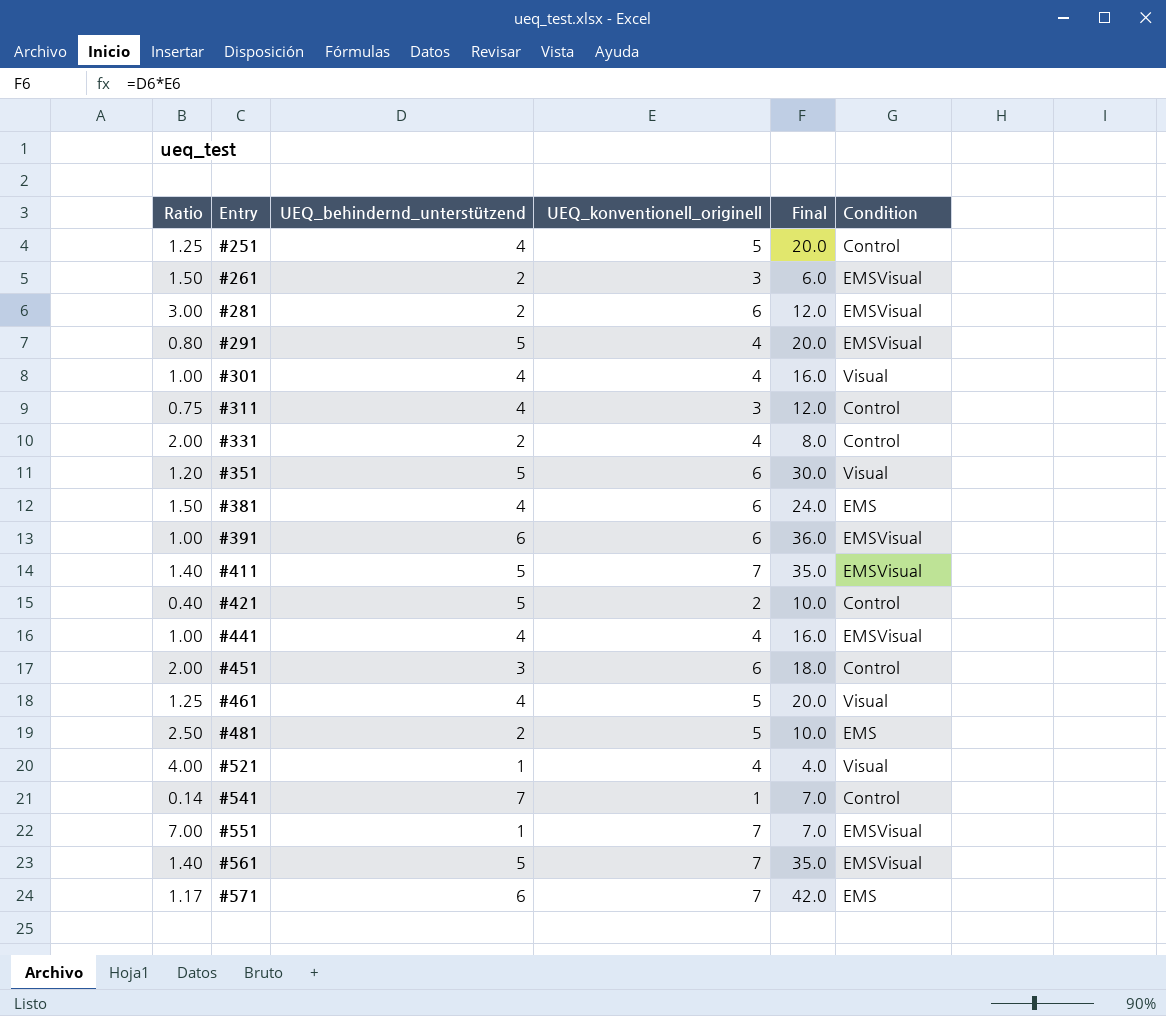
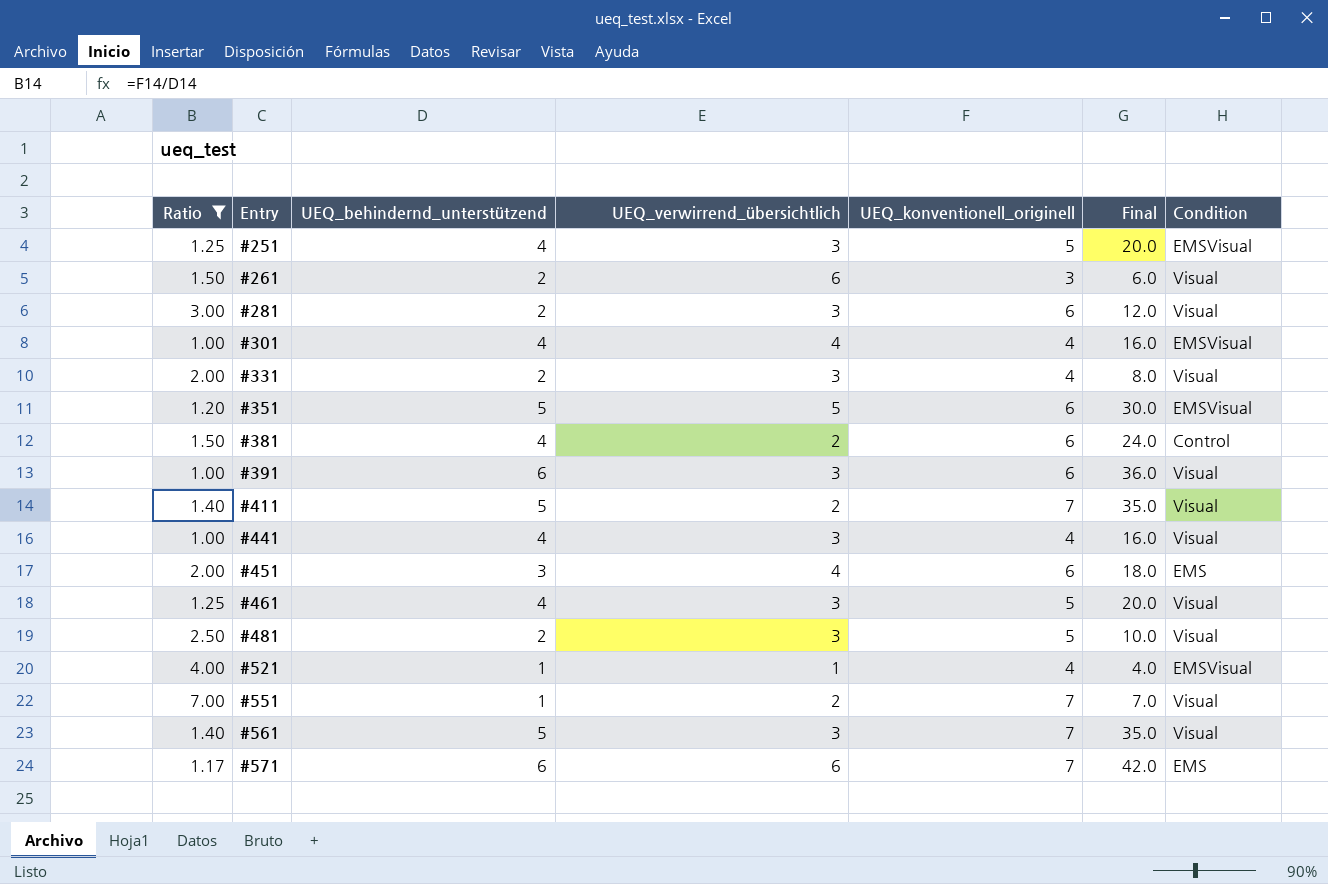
filter: none -> Ratio >= 1.00
column UEQ_verwirrend_übersichtlich | position: none -> 4
#251 | Condition: Control -> EMSVisual
#261 | Condition: EMSVisual -> Visual
#281 | Condition: EMSVisual -> Visual
#301 | Condition: Visual -> EMSVisual
#331 | Condition: Control -> Visual
#351 | Condition: Visual -> EMSVisual
#381 | Condition: EMS -> Control
#391 | Condition: EMSVisual -> Visual
#411 | Condition: EMSVisual -> Visual
#441 | Condition: EMSVisual -> Visual
#451 | Condition: Control -> EMS
#481 | Condition: EMS -> Visual
#521 | Condition: Visual -> EMSVisual
#551 | Condition: EMSVisual -> Visual
#561 | Condition: EMSVisual -> Visual

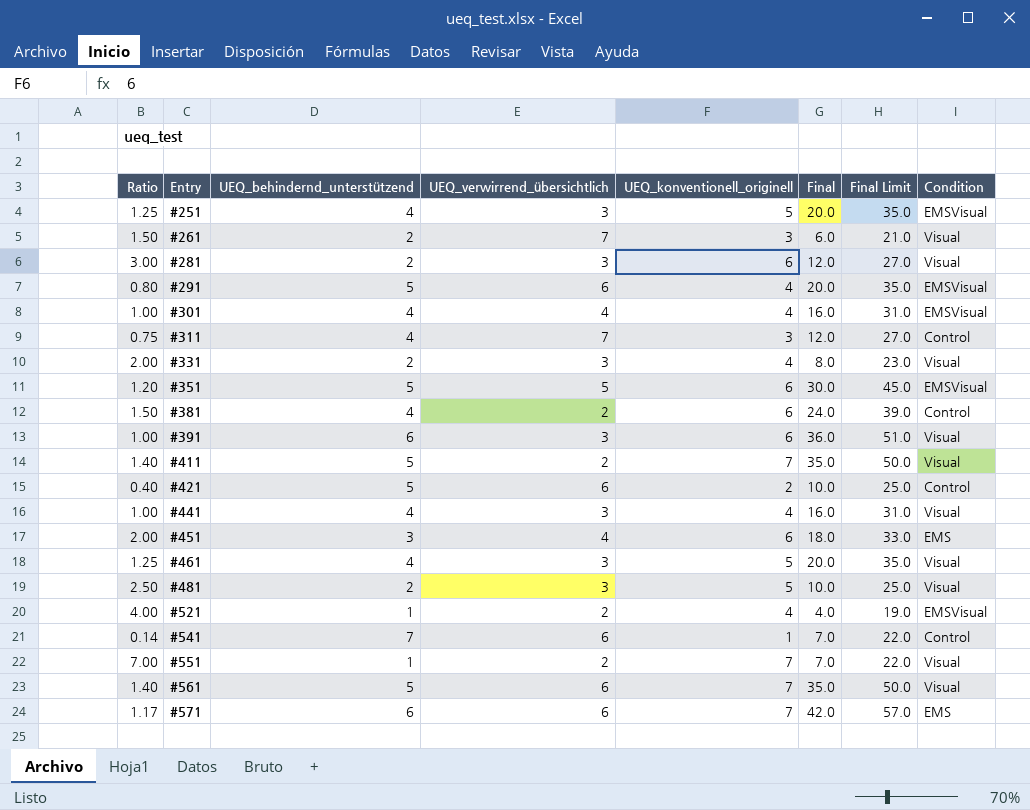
filter: Ratio >= 1.00 -> none
column Final Limit | formula: none -> [Final] + 15
#261 | UEQ_verwirrend_übersichtlich: 6 -> 7
#521 | UEQ_verwirrend_übersichtlich: 1 -> 2
#561 | UEQ_verwirrend_übersichtlich: 3 -> 6

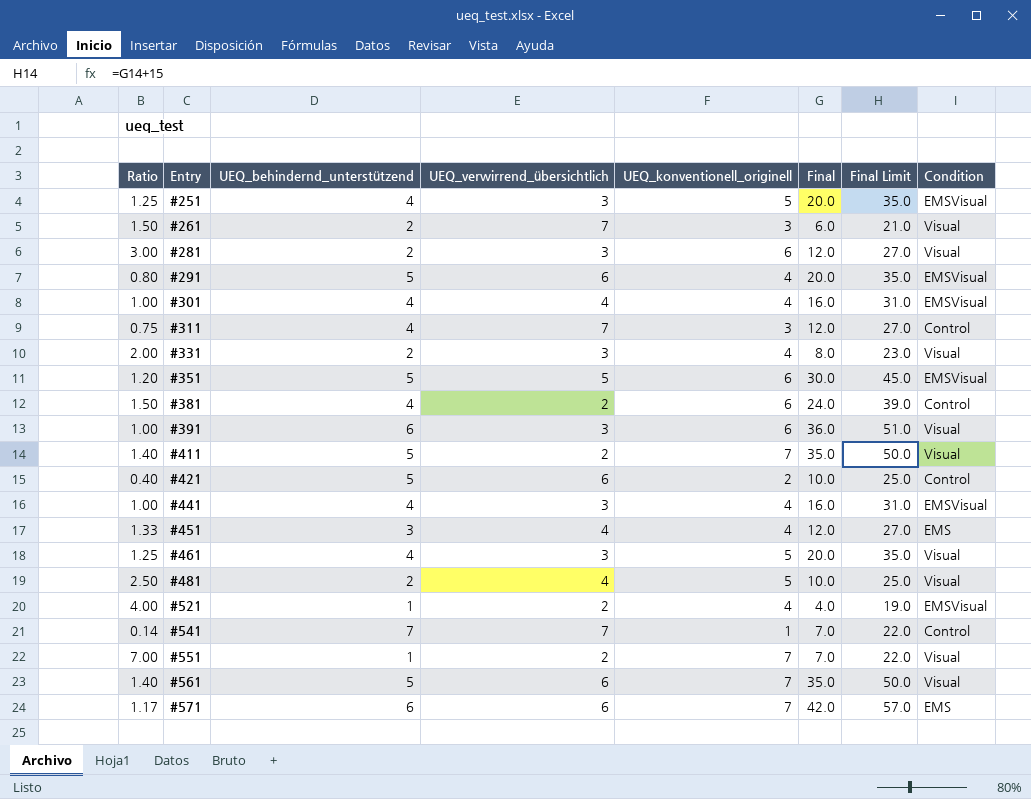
#441 | Condition: Visual -> EMSVisual
#451 | Ratio: 2.00 -> 1.33
#451 | UEQ_konventionell_originell: 6 -> 4
#451 | Final: 18.0 -> 12.0
#451 | Final Limit: 33.0 -> 27.0
#481 | UEQ_verwirrend_übersichtlich: 3 -> 4
#541 | UEQ_verwirrend_übersichtlich: 6 -> 7

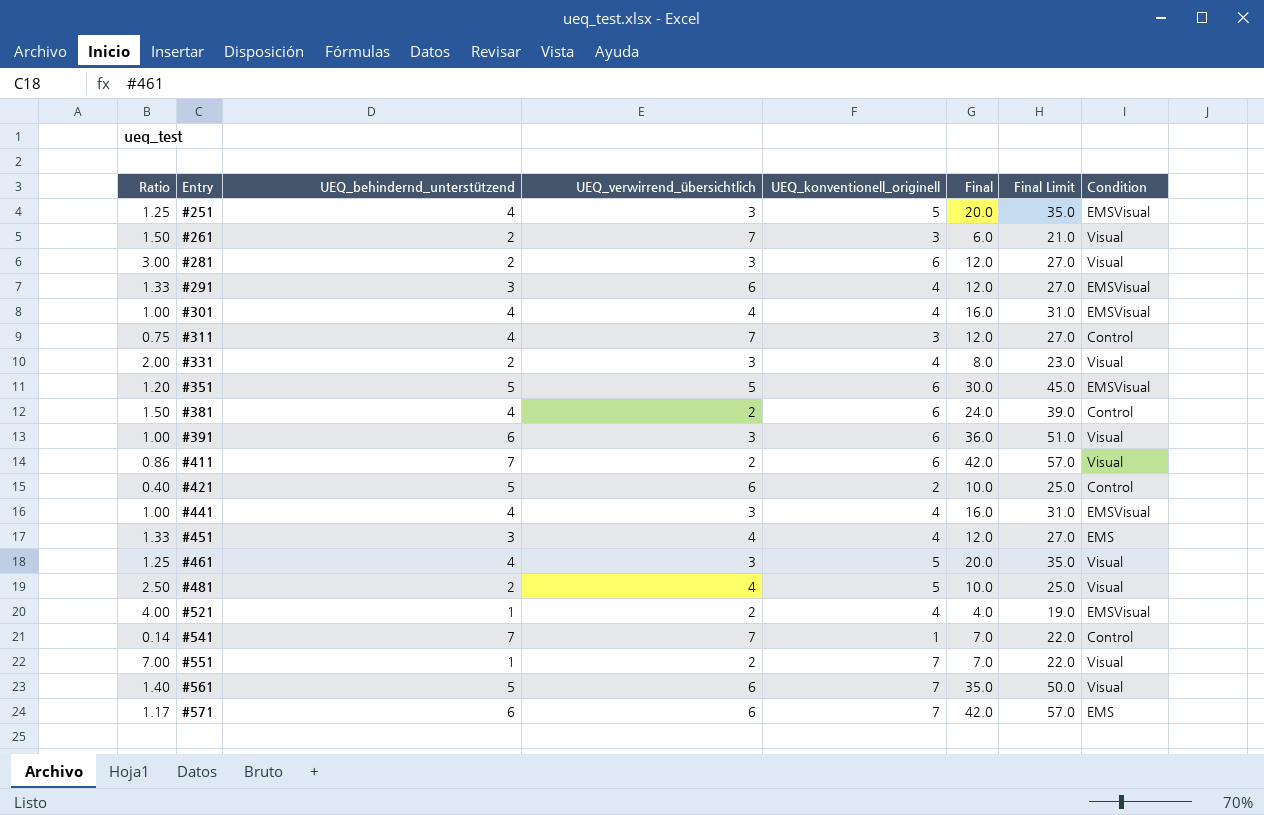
#291 | Ratio: 0.80 -> 1.33
#291 | UEQ_behindernd_unterstützend: 5 -> 3
#291 | Final: 20.0 -> 12.0
#291 | Final Limit: 35.0 -> 27.0
#411 | Ratio: 1.40 -> 0.86
#411 | UEQ_behindernd_unterstützend: 5 -> 7
#411 | UEQ_konventionell_originell: 7 -> 6
#411 | Final: 35.0 -> 42.0
#411 | Final Limit: 50.0 -> 57.0

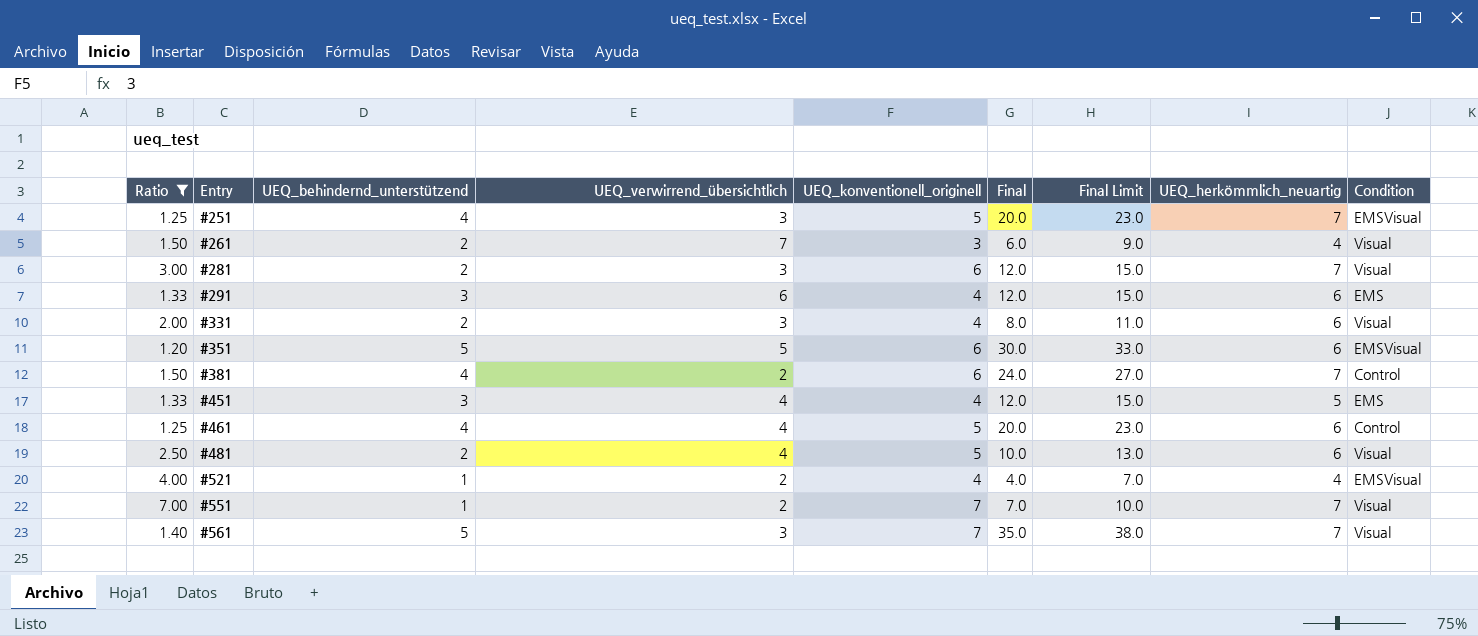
filter: none -> Ratio >= 1.20
column Final Limit | formula: [Final] + 15 -> [Final] + 3
column UEQ_herkömmlich_neuartig | position: none -> 8
#291 | Condition: EMSVisual -> EMS
#461 | UEQ_verwirrend_übersichtlich: 3 -> 4
#461 | Condition: Visual -> Control
#561 | UEQ_verwirrend_übersichtlich: 6 -> 3

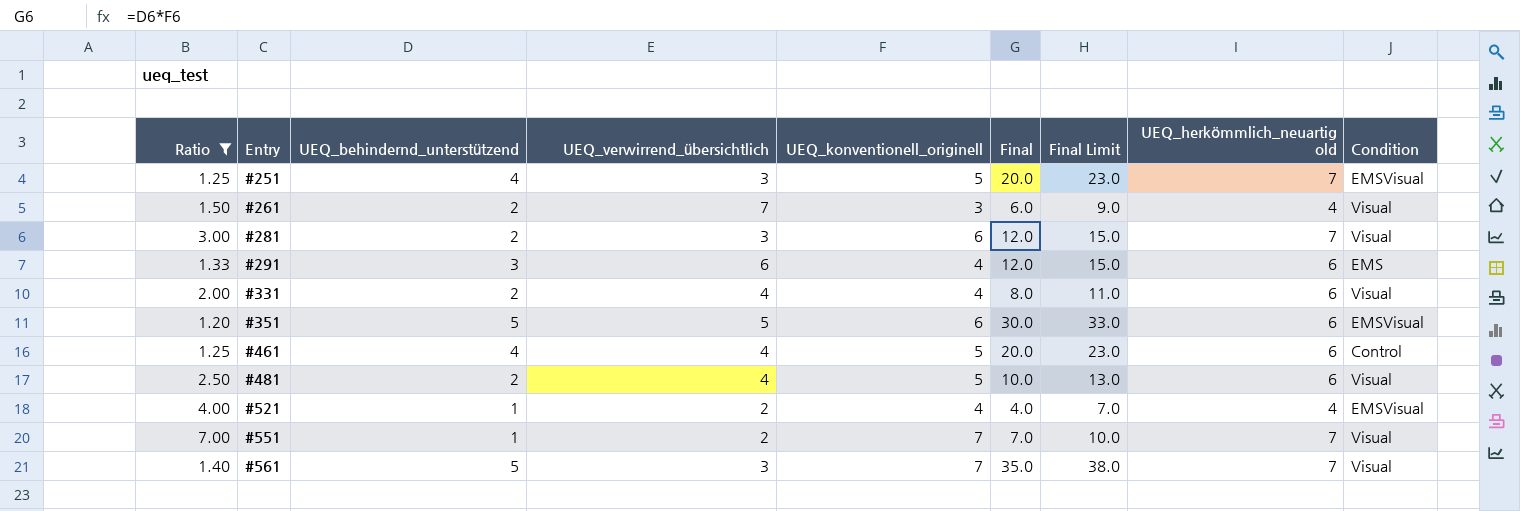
column name: UEQ_herkömmlich_neuartig -> UEQ_herkömmlich_neuartig old
row #381: 1.50 | 4 | 2 | 6 | 24.0 | 27.0 | 7 | Control -> none
row #451: 1.33 | 3 | 4 | 4 | 12.0 | 15.0 | 5 | EMS -> none
#331 | UEQ_verwirrend_übersichtlich: 3 -> 4

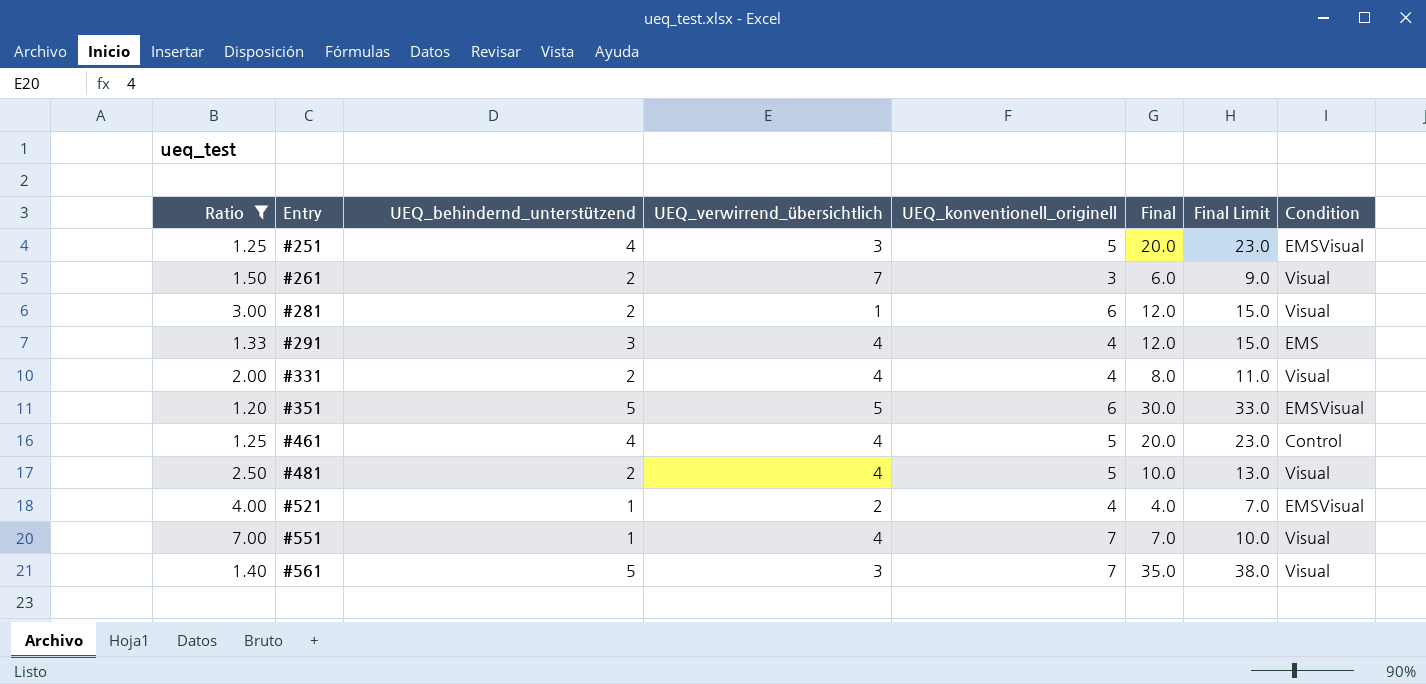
column UEQ_herkömmlich_neuartig old | position: 8 -> none
#281 | UEQ_verwirrend_übersichtlich: 3 -> 1
#291 | UEQ_verwirrend_übersichtlich: 6 -> 4
#551 | UEQ_verwirrend_übersichtlich: 2 -> 4

